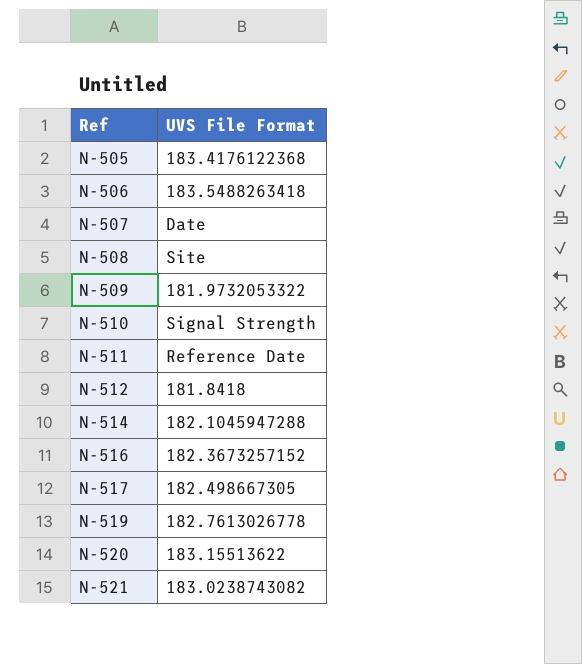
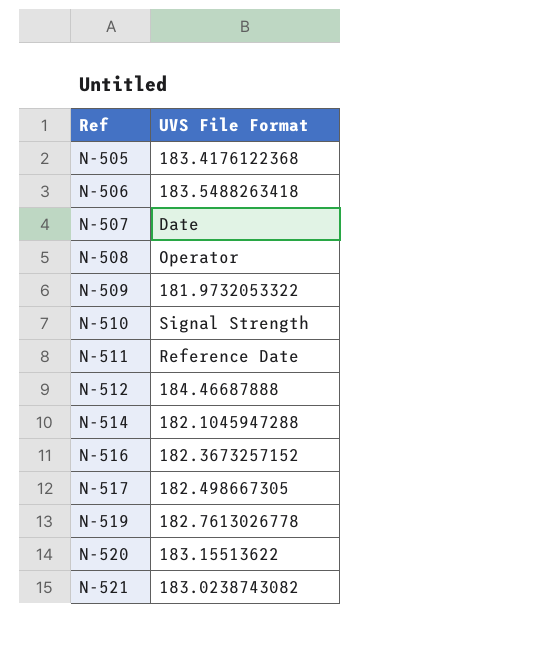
N-508 | UVS File Format: Site -> Operator
N-512 | UVS File Format: 181.8418 -> 184.46687888

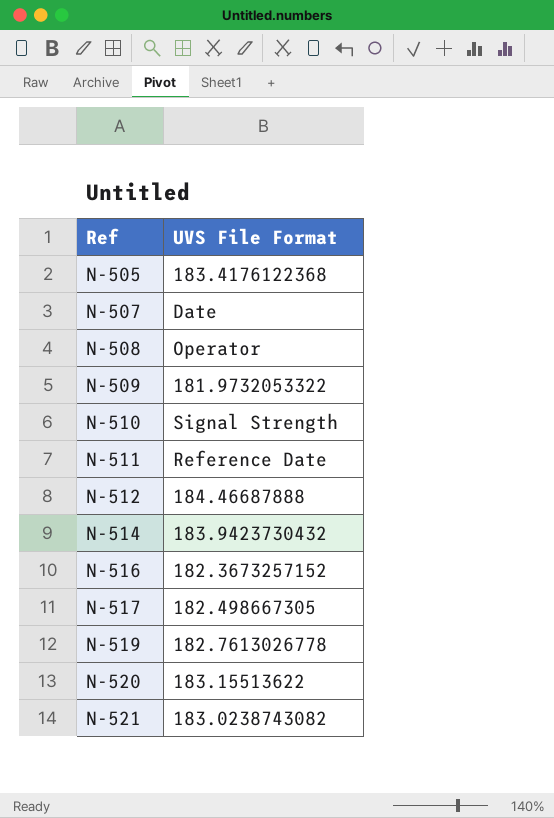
row N-506: 183.5488263418 -> none
N-514 | UVS File Format: 182.1045947288 -> 183.9423730432

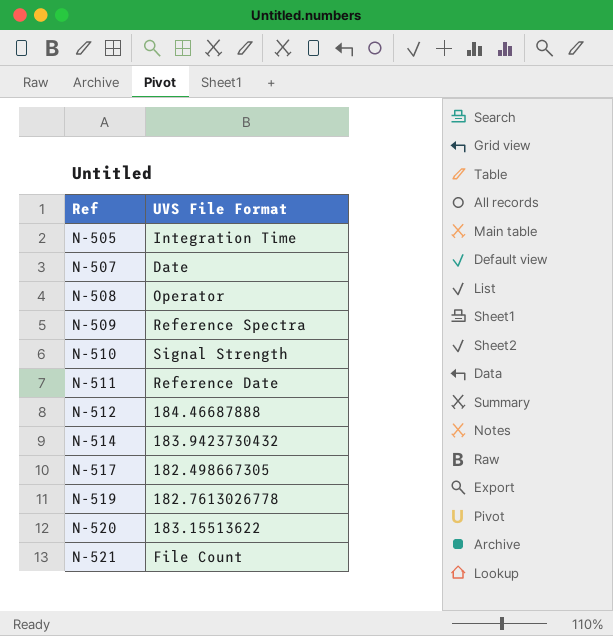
row N-516: 182.3673257152 -> none
N-505 | UVS File Format: 183.4176122368 -> Integration Time
N-509 | UVS File Format: 181.9732053322 -> Reference Spectra
N-521 | UVS File Format: 183.0238743082 -> File Count

